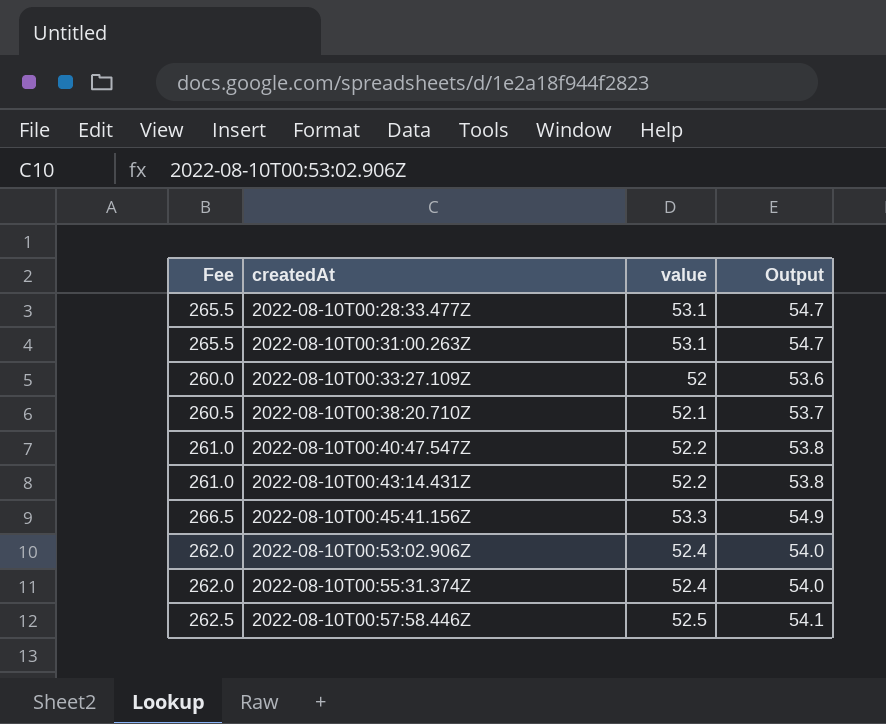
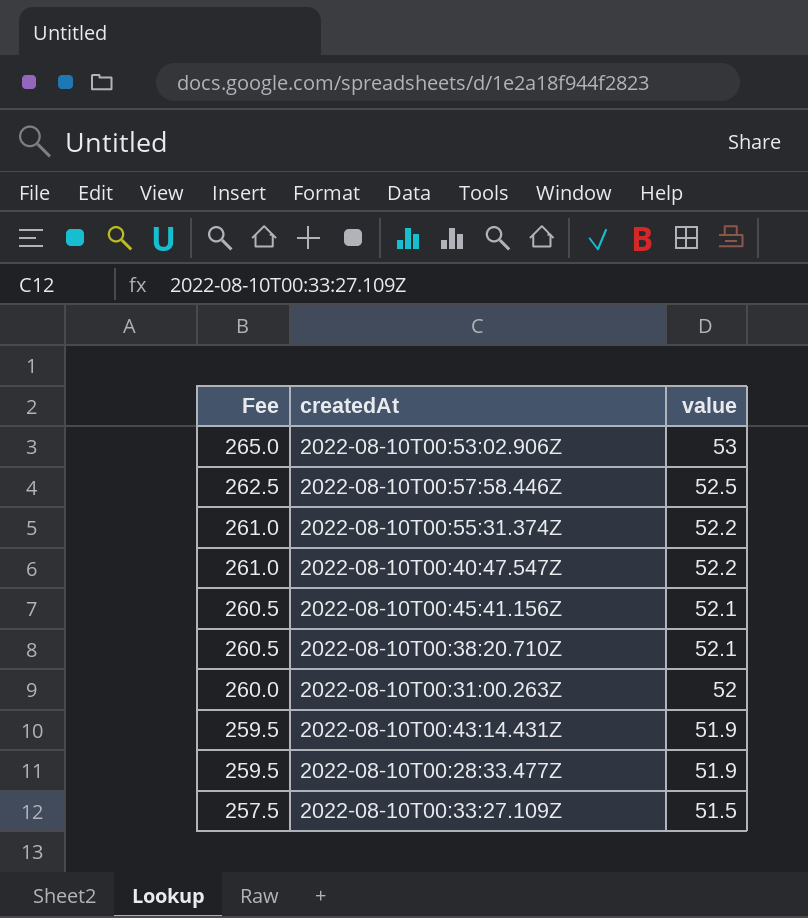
row order: createdAt ascending -> Fee descending
column Output | formula: [value] * 1.03 -> none
2022-08-10T00:53:02.906Z | Fee: 262.0 -> 265.0
2022-08-10T00:53:02.906Z | value: 52.4 -> 53
2022-08-10T00:55:31.374Z | Fee: 262.0 -> 261.0
2022-08-10T00:55:31.374Z | value: 52.4 -> 52.2
2022-08-10T00:45:41.156Z | Fee: 266.5 -> 260.5
2022-08-10T00:45:41.156Z | value: 53.3 -> 52.1
2022-08-10T00:31:00.263Z | Fee: 265.5 -> 260.0
2022-08-10T00:31:00.263Z | value: 53.1 -> 52
2022-08-10T00:43:14.431Z | Fee: 261.0 -> 259.5
2022-08-10T00:43:14.431Z | value: 52.2 -> 51.9
2022-08-10T00:28:33.477Z | Fee: 265.5 -> 259.5
2022-08-10T00:28:33.477Z | value: 53.1 -> 51.9
2022-08-10T00:33:27.109Z | Fee: 260.0 -> 257.5
2022-08-10T00:33:27.109Z | value: 52 -> 51.5

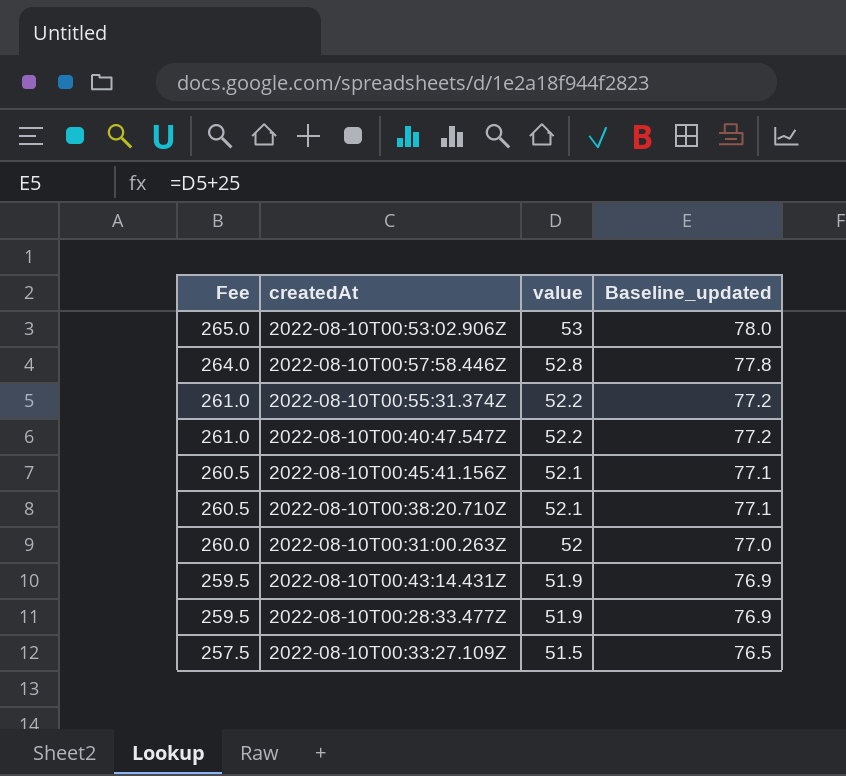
column Baseline_updated | formula: none -> [value] + 25
2022-08-10T00:57:58.446Z | Fee: 262.5 -> 264.0
2022-08-10T00:57:58.446Z | value: 52.5 -> 52.8

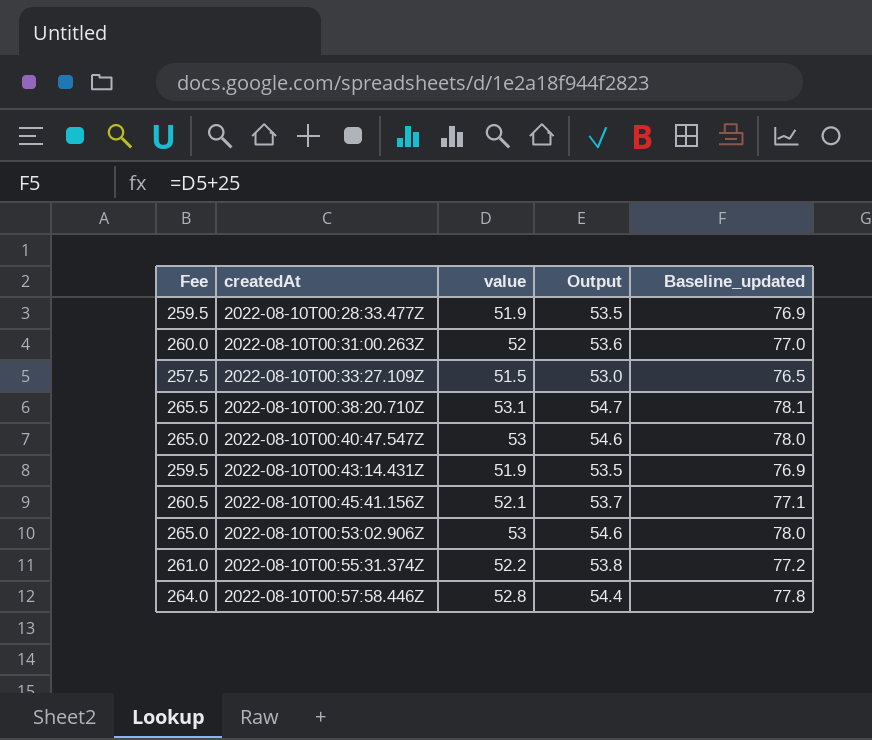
row order: Fee descending -> createdAt ascending
column Output | formula: none -> [value] * 1.03
2022-08-10T00:38:20.710Z | Fee: 260.5 -> 265.5
2022-08-10T00:38:20.710Z | value: 52.1 -> 53.1
2022-08-10T00:38:20.710Z | Baseline_updated: 77.1 -> 78.1
2022-08-10T00:40:47.547Z | Fee: 261.0 -> 265.0
2022-08-10T00:40:47.547Z | value: 52.2 -> 53
2022-08-10T00:40:47.547Z | Baseline_updated: 77.2 -> 78.0

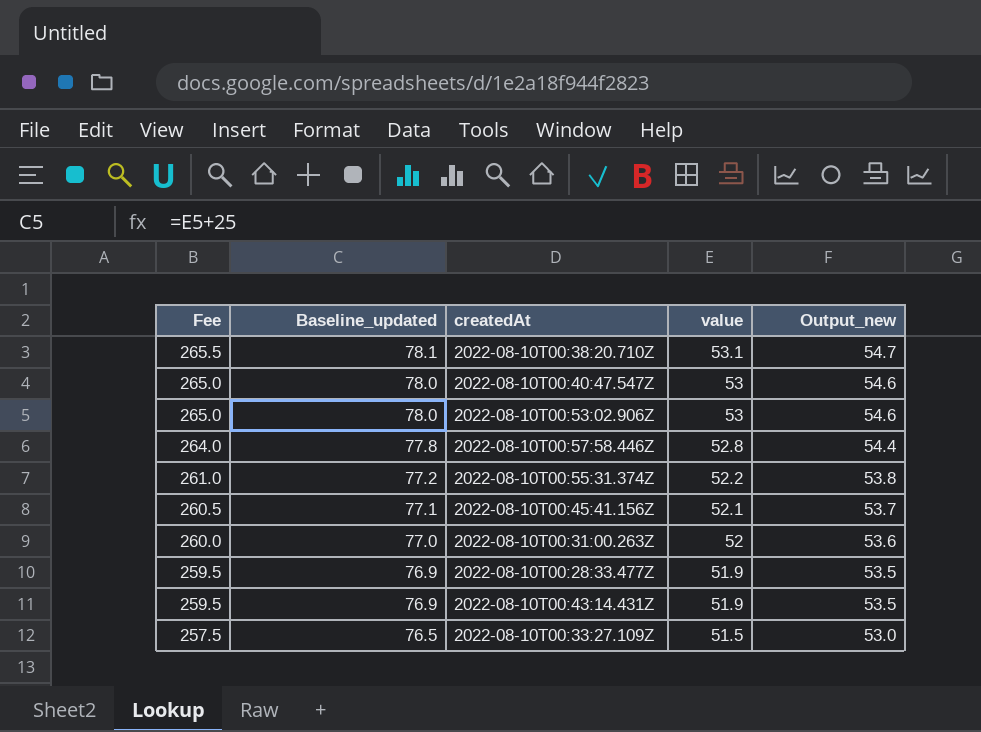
row order: createdAt ascending -> Fee descending
column Baseline_updated | position: 5 -> 2
column name: Output -> Output_new

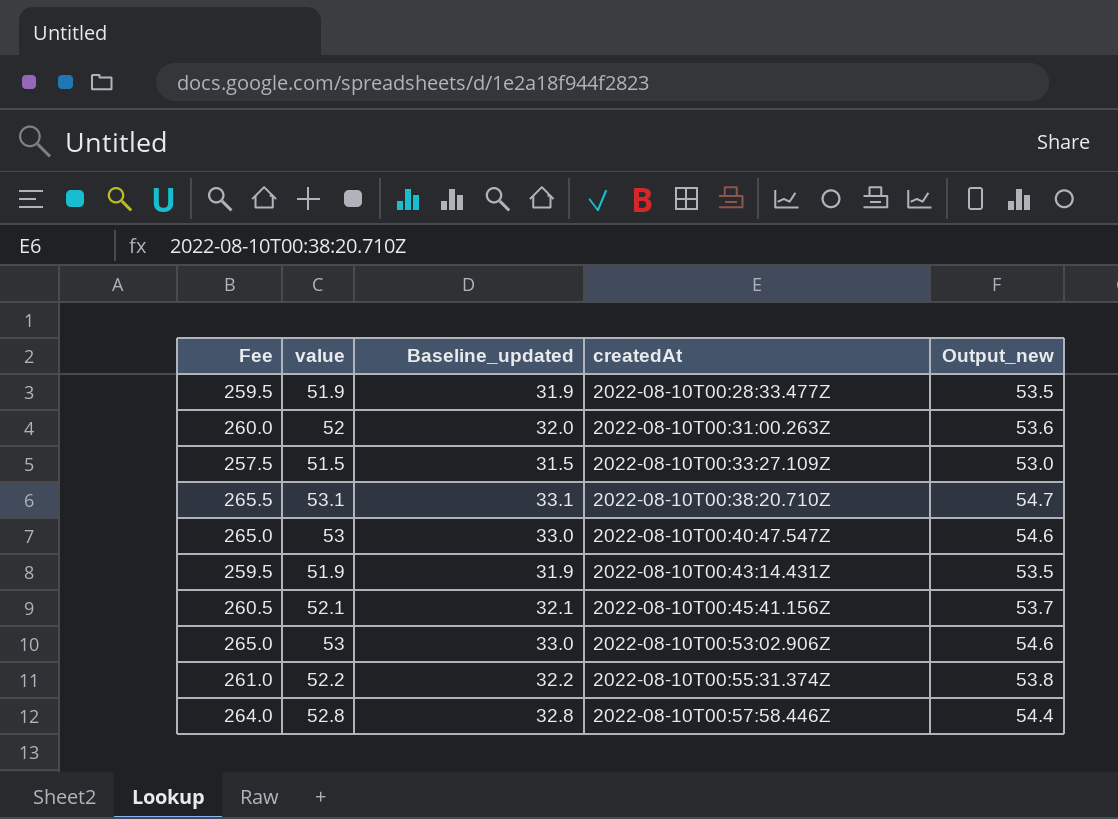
row order: Fee descending -> createdAt ascending
column value | position: 4 -> 2
column Baseline_updated | formula: [value] + 25 -> [value] - 20

